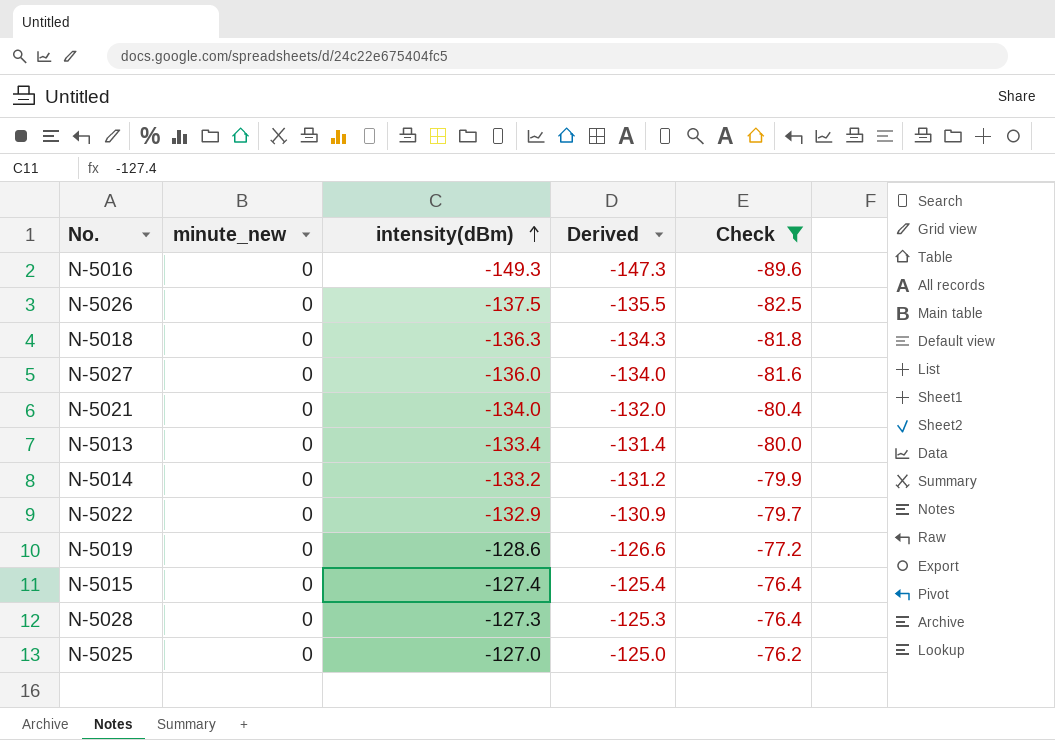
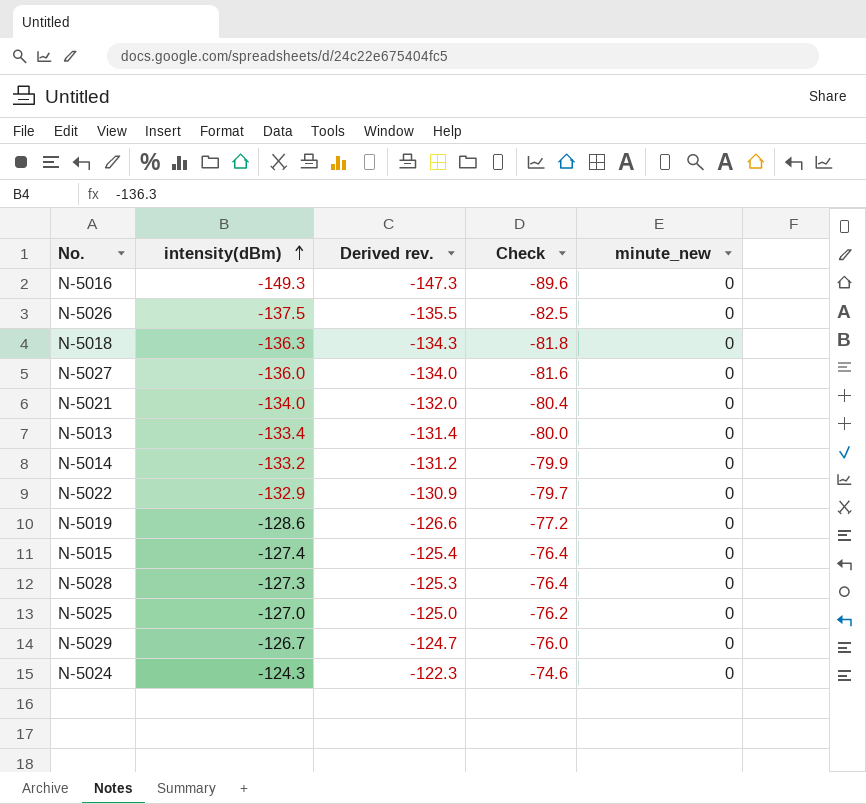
filter: Check <= -76.2 -> none
column name: Derived -> Derived rev.
column minute_new | position: 2 -> 5

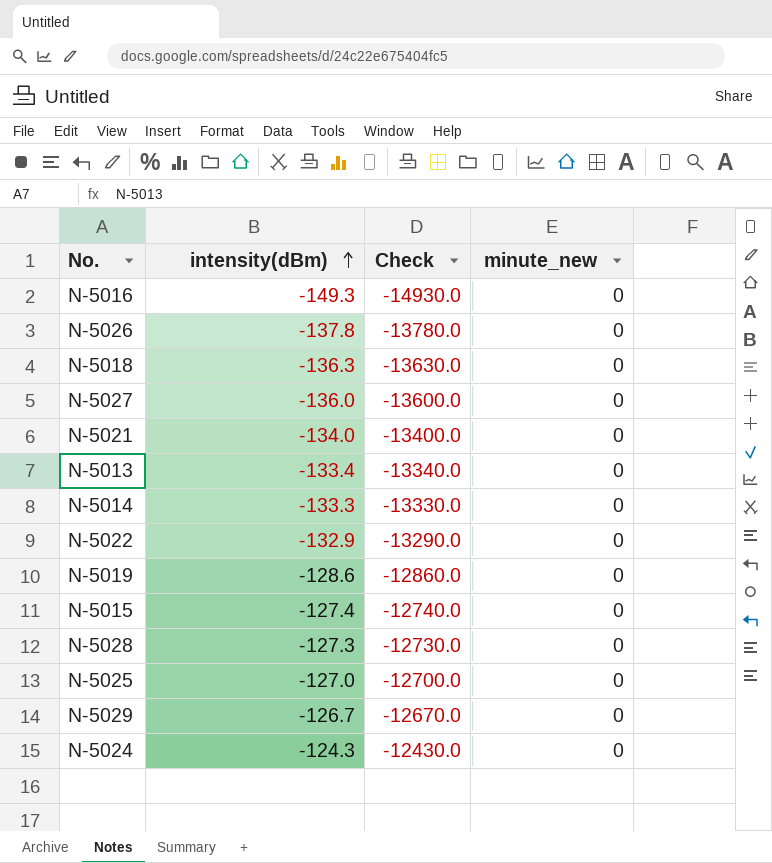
column Derived rev. | formula: [intensity(dBm)] + 2 -> none
column Check | formula: [intensity(dBm)] * 0.6 -> [intensity(dBm)] * 100
N-5026 | intensity(dBm): -137.5 -> -137.8
N-5014 | intensity(dBm): -133.2 -> -133.3

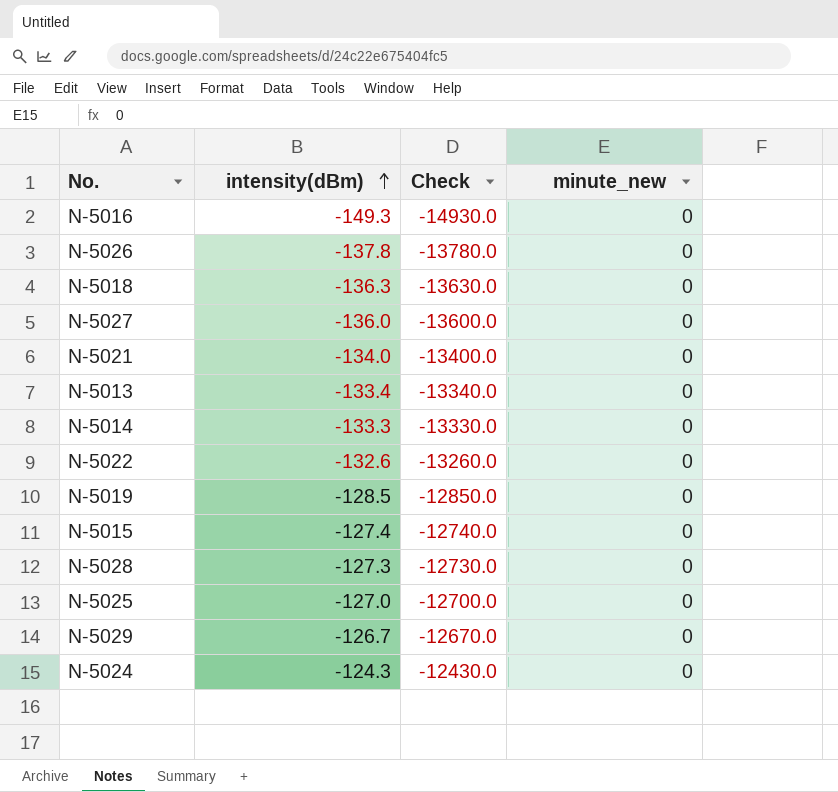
N-5022 | intensity(dBm): -132.9 -> -132.6
N-5022 | Check: -13290.0 -> -13260.0
N-5019 | intensity(dBm): -128.6 -> -128.5
N-5019 | Check: -12860.0 -> -12850.0

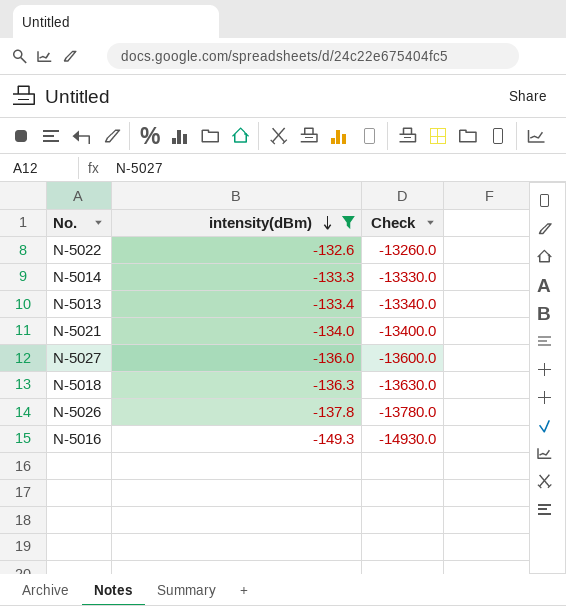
filter: none -> intensity(dBm) <= -132.6
row order: intensity(dBm) ascending -> intensity(dBm) descending
column minute_new | position: 4 -> none

